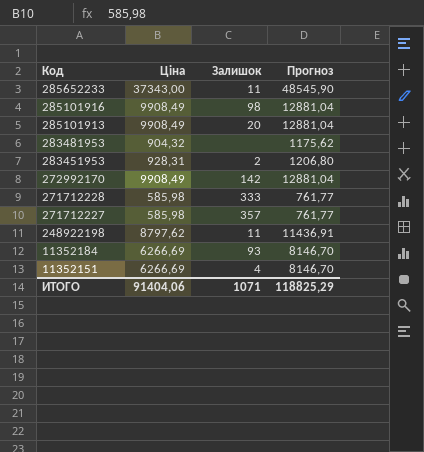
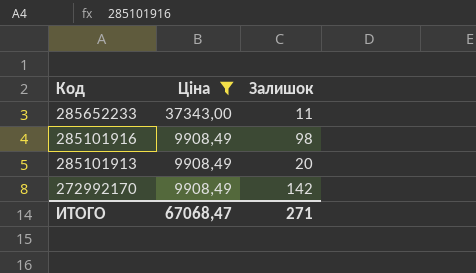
filter: none -> Ціна >= 9908,49
column Прогноз | formula: [Ціна] * 1,3 -> none
ИТОГО | Ціна: 91404,06 -> 67068,47
ИТОГО | Залишок: 1071 -> 271

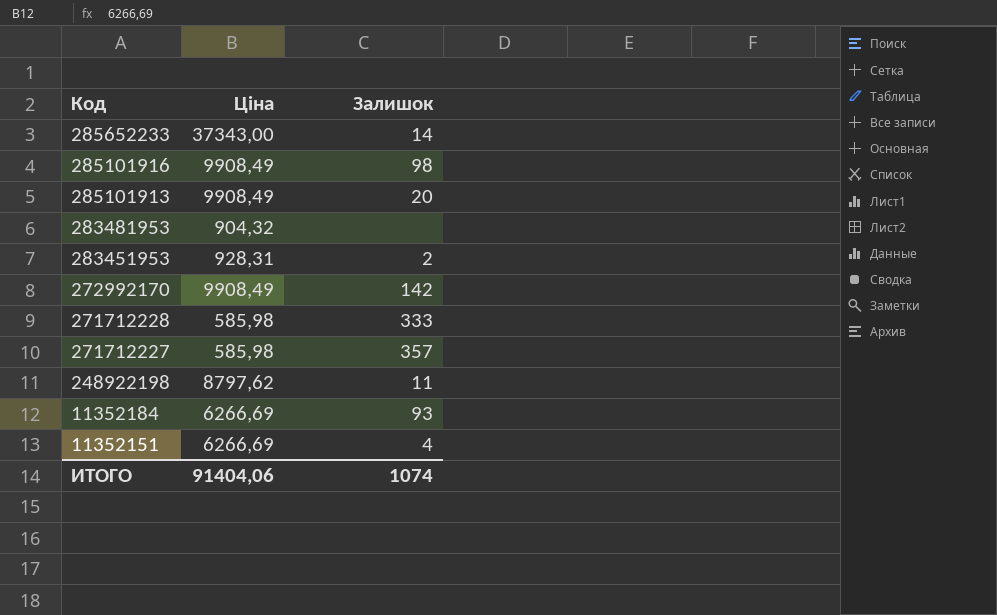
filter: Ціна >= 9908,49 -> none
285652233 | Залишок: 11 -> 14
ИТОГО | Ціна: 67068,47 -> 91404,06
ИТОГО | Залишок: 271 -> 1074

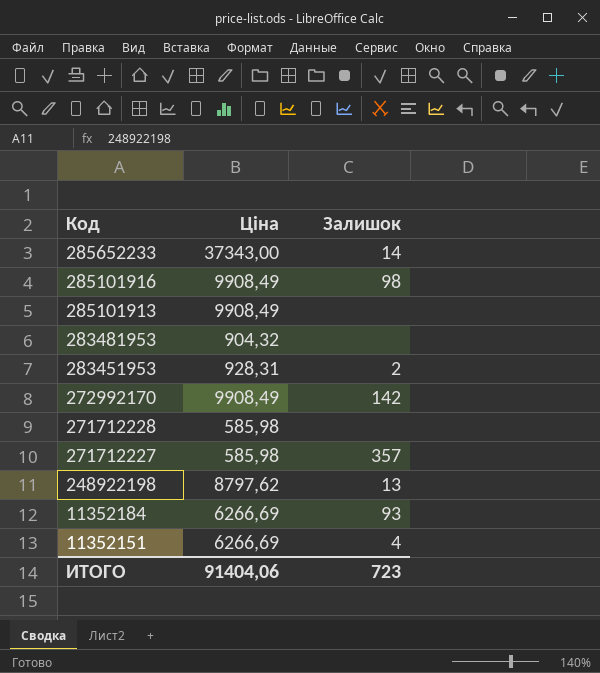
285101913 | Залишок: 20 -> none
271712228 | Залишок: 333 -> none
248922198 | Залишок: 11 -> 13
ИТОГО | Залишок: 1074 -> 723

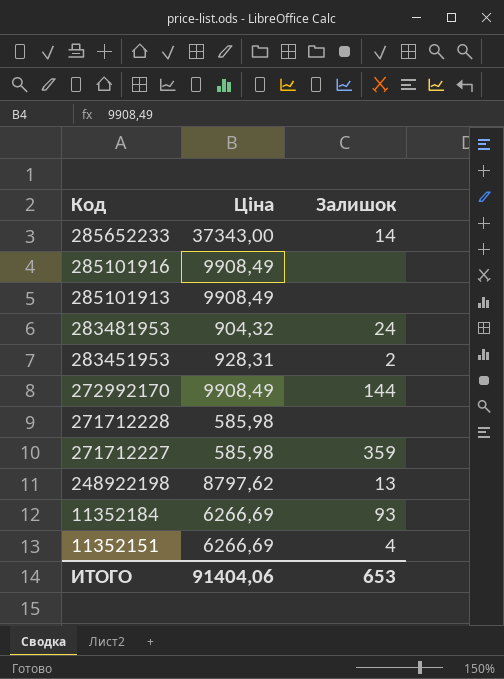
285101916 | Залишок: 98 -> none
283481953 | Залишок: none -> 24
272992170 | Залишок: 142 -> 144
271712227 | Залишок: 357 -> 359
ИТОГО | Залишок: 723 -> 653

